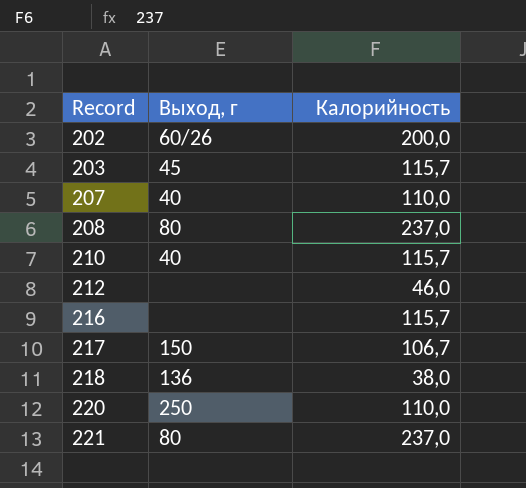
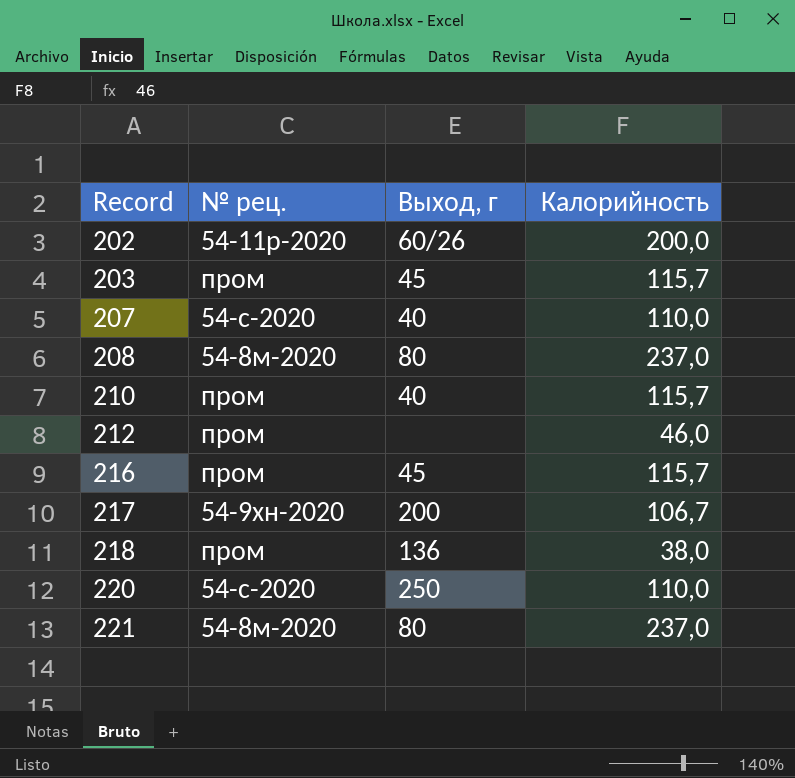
column № рец. | position: none -> 2
216 | Выход, г: none -> 45
217 | Выход, г: 150 -> 200

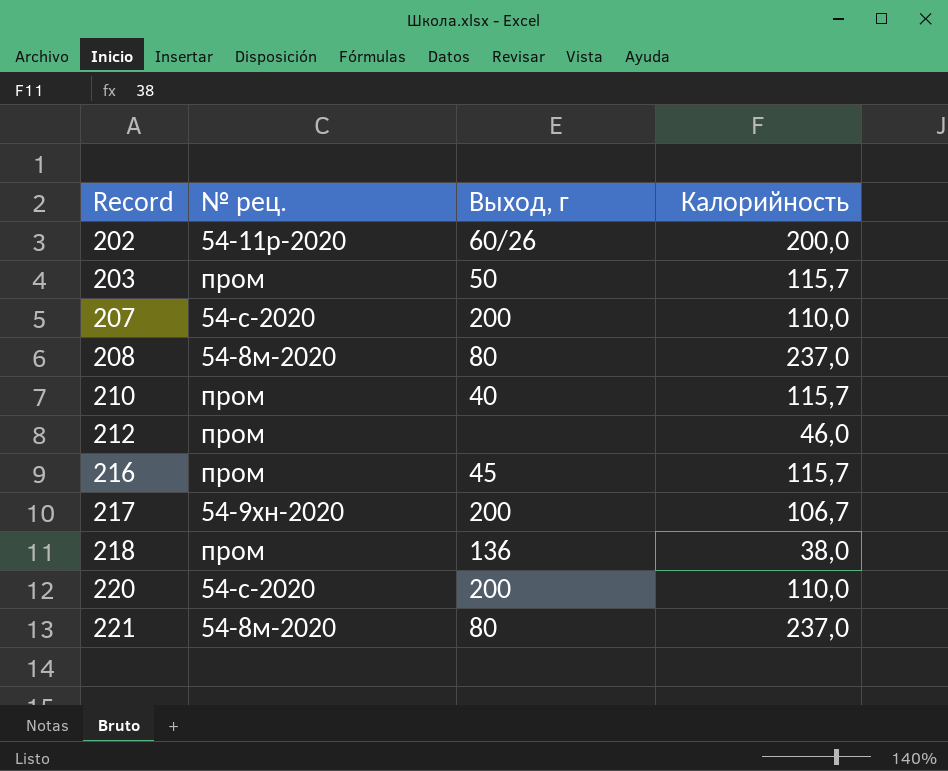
203 | Выход, г: 45 -> 50
207 | Выход, г: 40 -> 200
220 | Выход, г: 250 -> 200

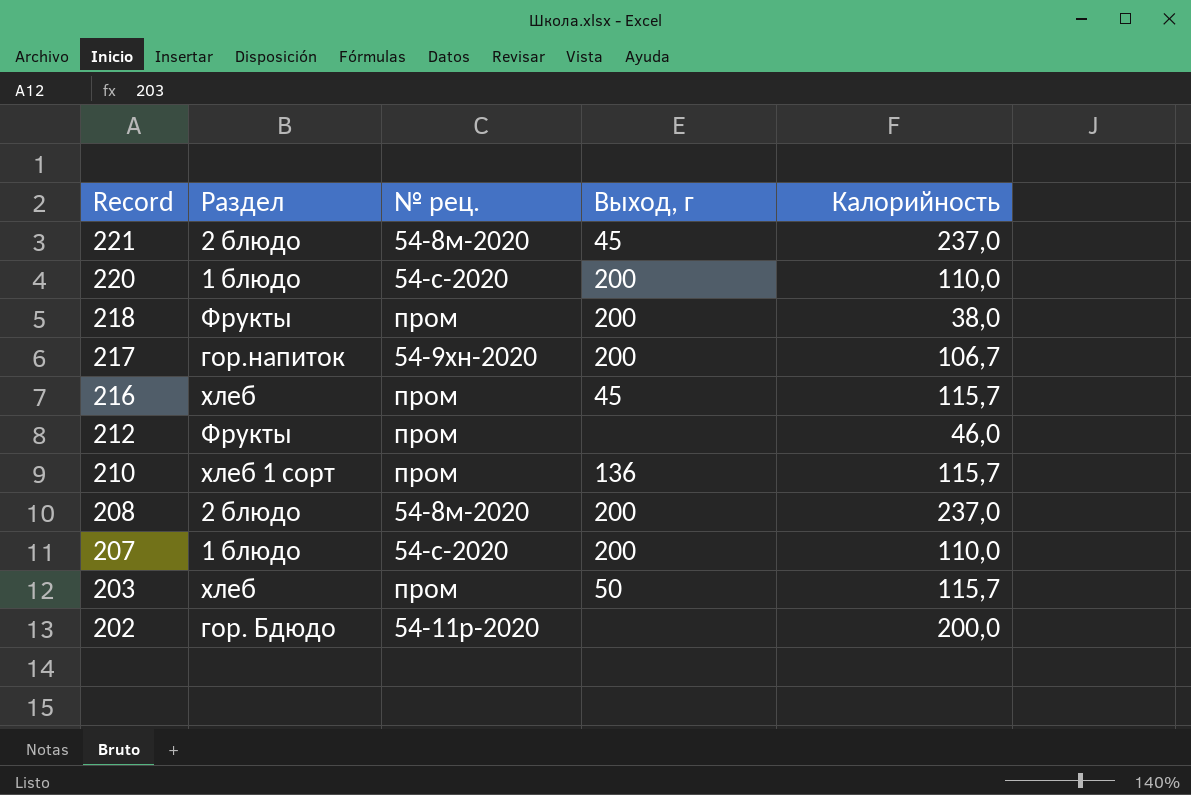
row order: Record ascending -> Record descending
column Раздел | position: none -> 2
221 | Выход, г: 80 -> 45
218 | Выход, г: 136 -> 200
210 | Выход, г: 40 -> 136
208 | Выход, г: 80 -> 200
202 | Выход, г: 60/26 -> none

